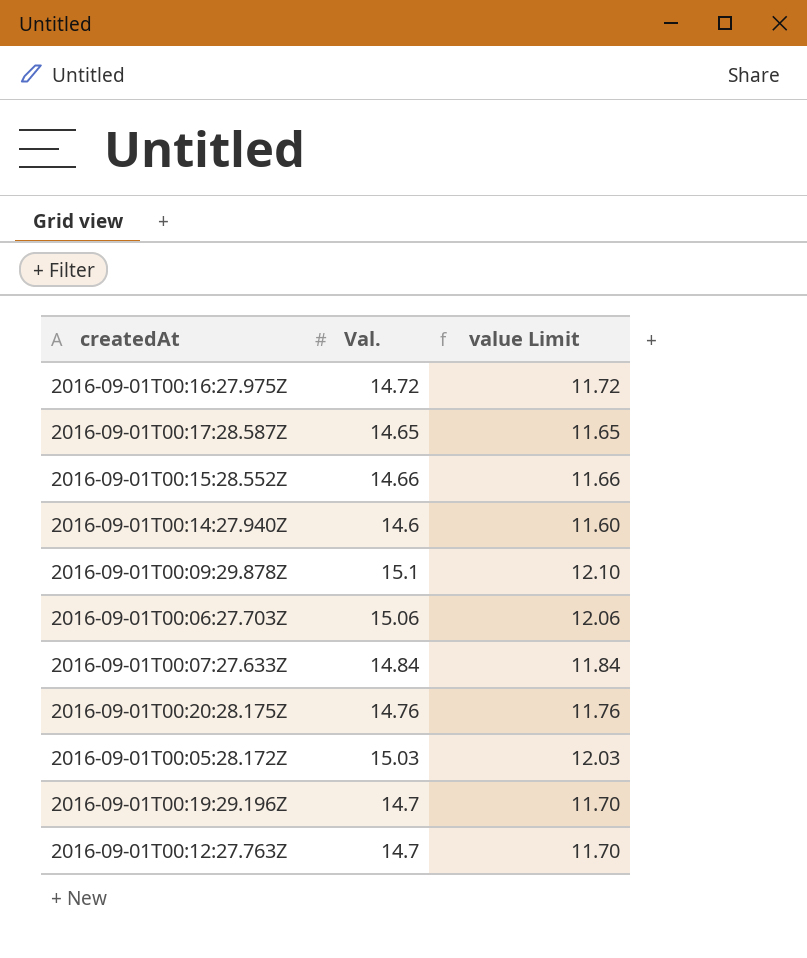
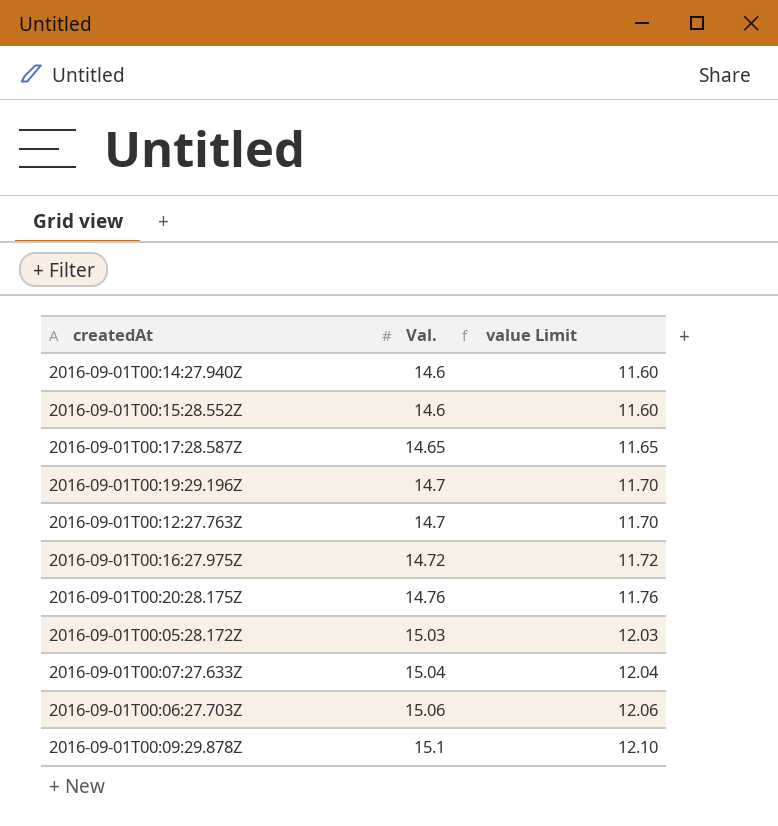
row order: none -> Val. ascending
2016-09-01T00:15:28.552Z | Val.: 14.66 -> 14.6
2016-09-01T00:15:28.552Z | value Limit: 11.66 -> 11.60
2016-09-01T00:07:27.633Z | Val.: 14.84 -> 15.04
2016-09-01T00:07:27.633Z | value Limit: 11.84 -> 12.04

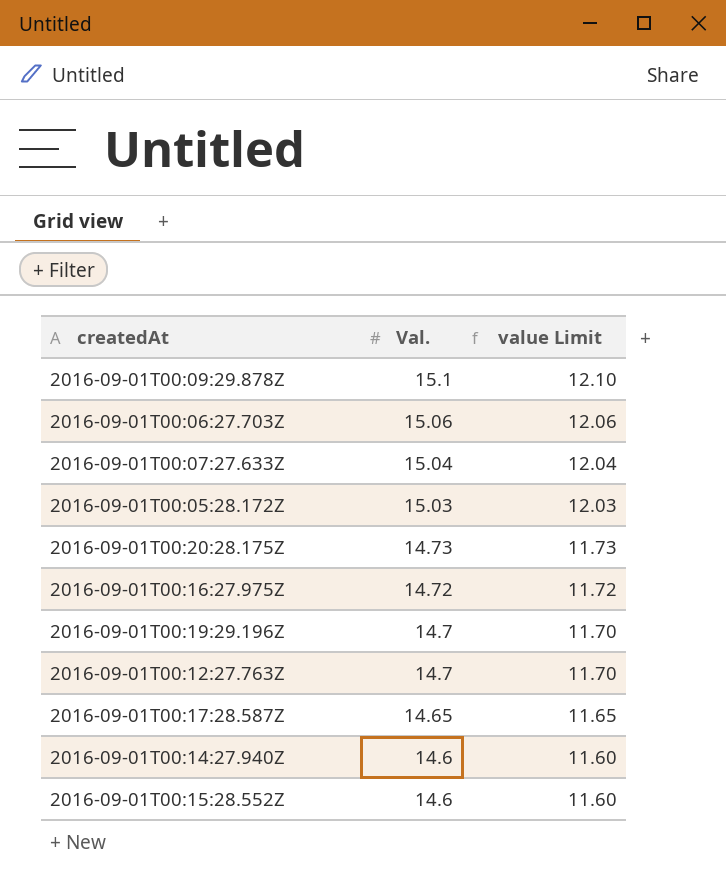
row order: Val. ascending -> Val. descending
2016-09-01T00:20:28.175Z | Val.: 14.76 -> 14.73
2016-09-01T00:20:28.175Z | value Limit: 11.76 -> 11.73

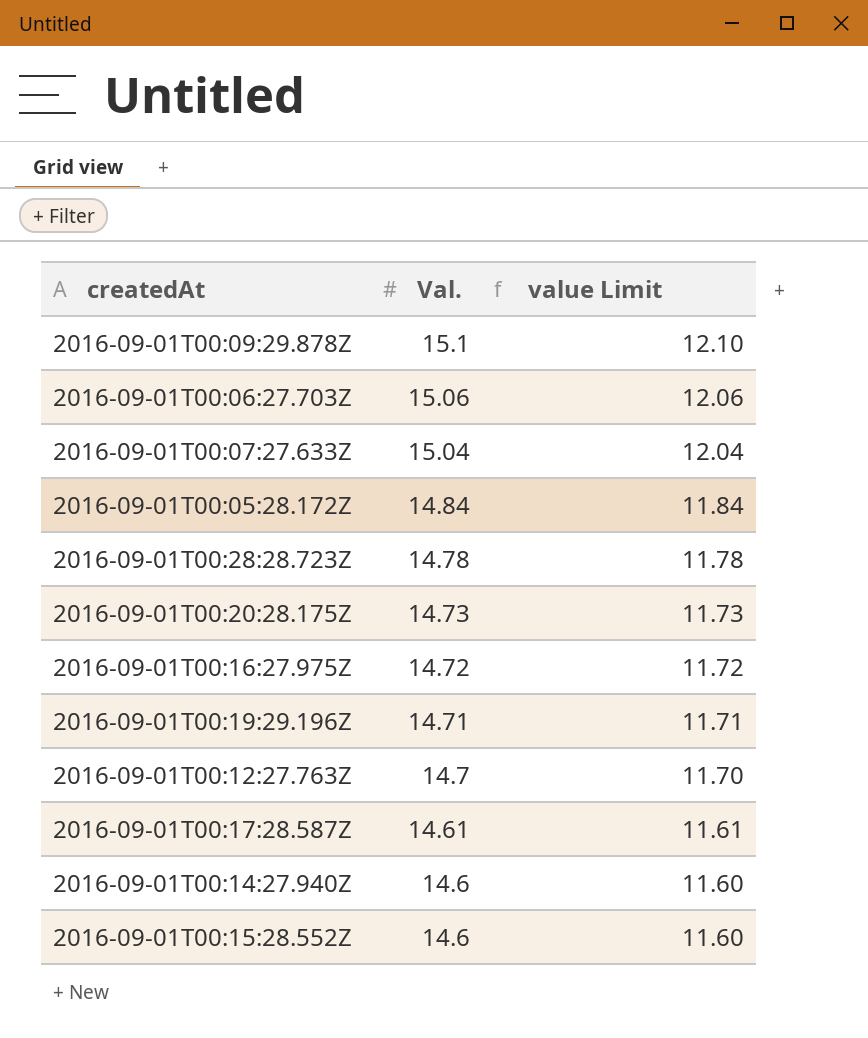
2016-09-01T00:05:28.172Z | Val.: 15.03 -> 14.84
2016-09-01T00:05:28.172Z | value Limit: 12.03 -> 11.84
row 2016-09-01T00:28:28.723Z: none -> 14.78 | 11.78
2016-09-01T00:19:29.196Z | Val.: 14.7 -> 14.71
2016-09-01T00:19:29.196Z | value Limit: 11.70 -> 11.71
2016-09-01T00:17:28.587Z | Val.: 14.65 -> 14.61
2016-09-01T00:17:28.587Z | value Limit: 11.65 -> 11.61

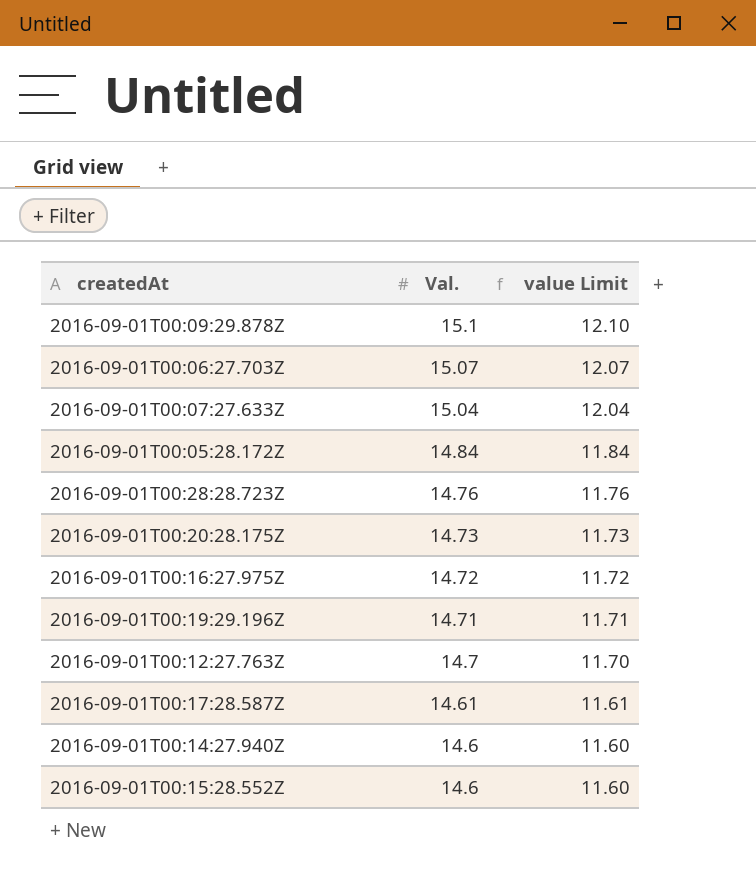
2016-09-01T00:06:27.703Z | Val.: 15.06 -> 15.07
2016-09-01T00:06:27.703Z | value Limit: 12.06 -> 12.07
2016-09-01T00:28:28.723Z | Val.: 14.78 -> 14.76
2016-09-01T00:28:28.723Z | value Limit: 11.78 -> 11.76

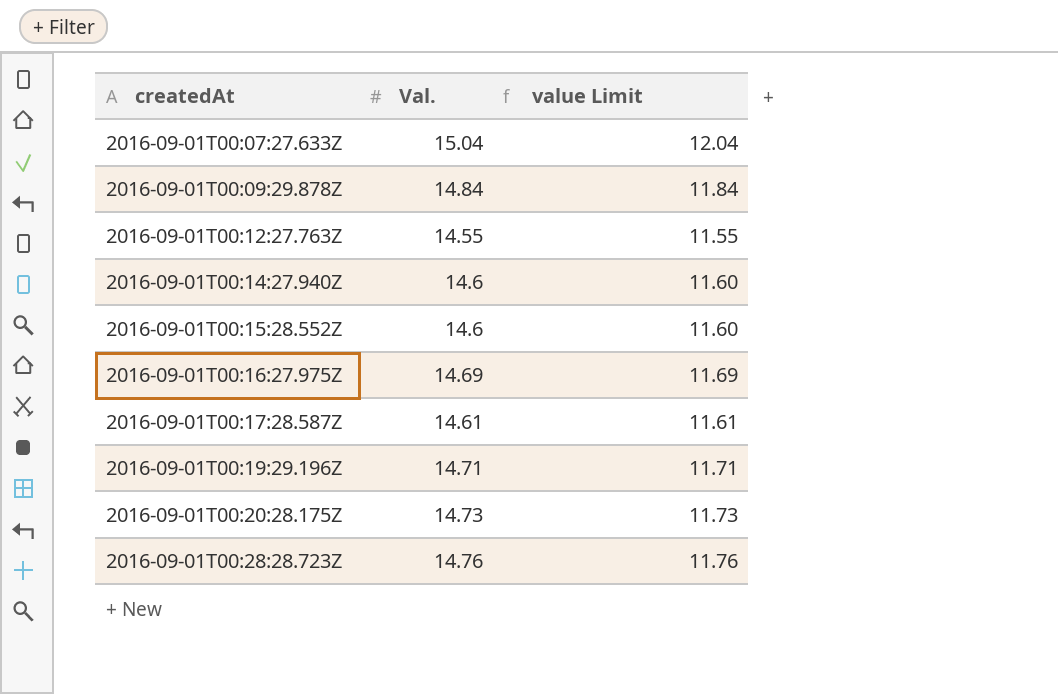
row order: Val. descending -> createdAt ascending
row 2016-09-01T00:06:27.703Z: 15.07 | 12.07 -> none
row 2016-09-01T00:05:28.172Z: 14.84 | 11.84 -> none
2016-09-01T00:09:29.878Z | Val.: 15.1 -> 14.84
2016-09-01T00:09:29.878Z | value Limit: 12.10 -> 11.84
2016-09-01T00:12:27.763Z | Val.: 14.7 -> 14.55
2016-09-01T00:12:27.763Z | value Limit: 11.70 -> 11.55
2016-09-01T00:16:27.975Z | Val.: 14.72 -> 14.69
2016-09-01T00:16:27.975Z | value Limit: 11.72 -> 11.69

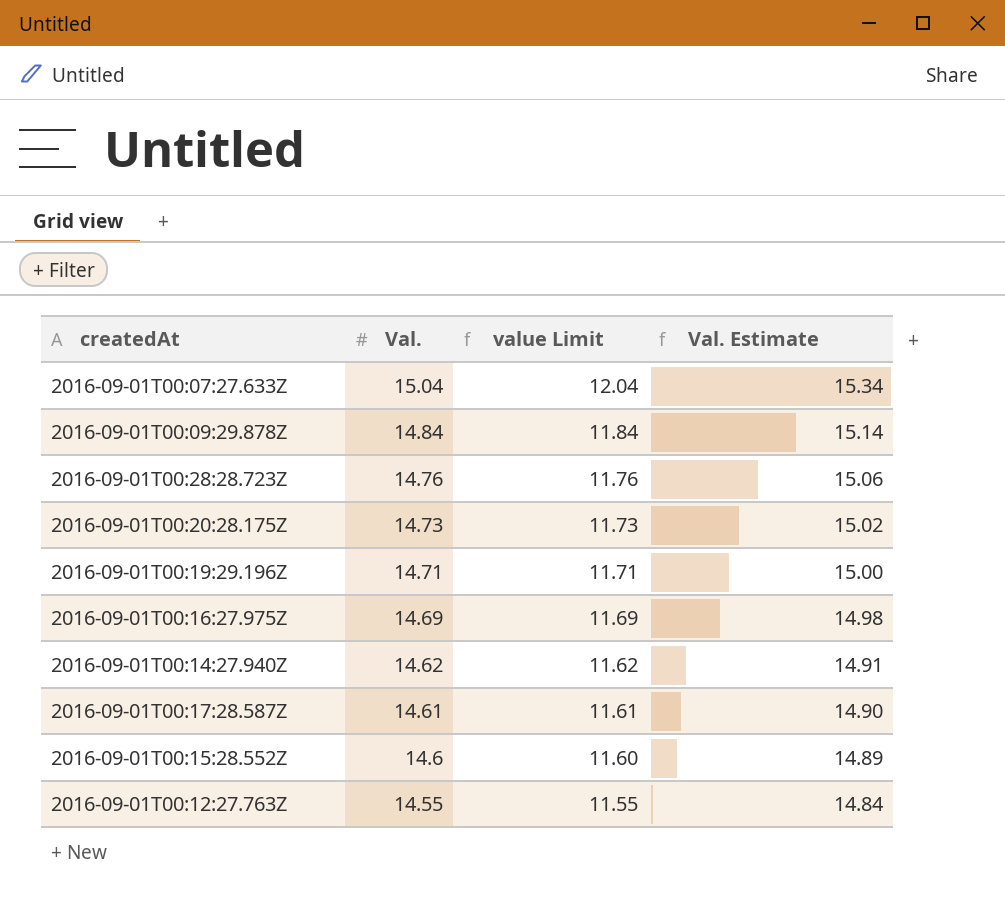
row order: createdAt ascending -> Val. descending
column Val. Estimate | formula: none -> [Val.] * 1.02
2016-09-01T00:14:27.940Z | Val.: 14.6 -> 14.62
2016-09-01T00:14:27.940Z | value Limit: 11.60 -> 11.62

